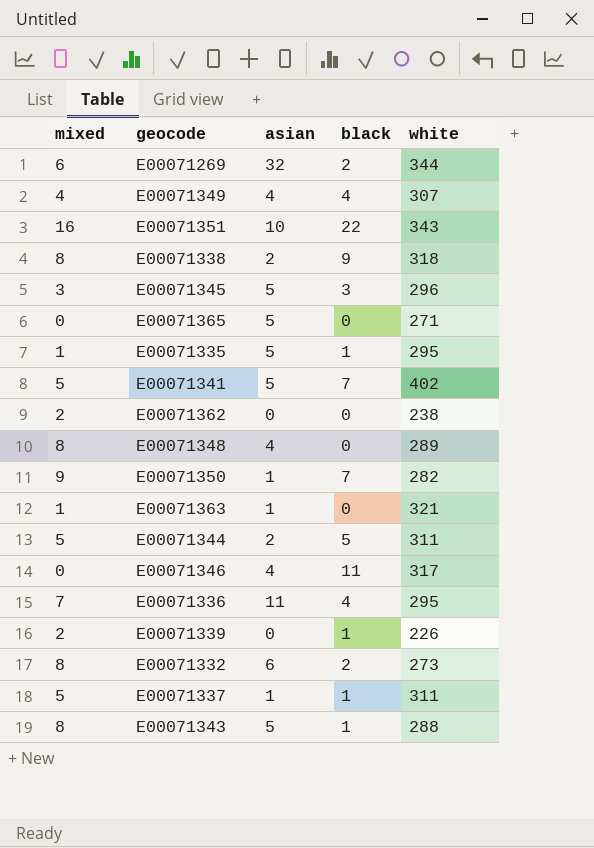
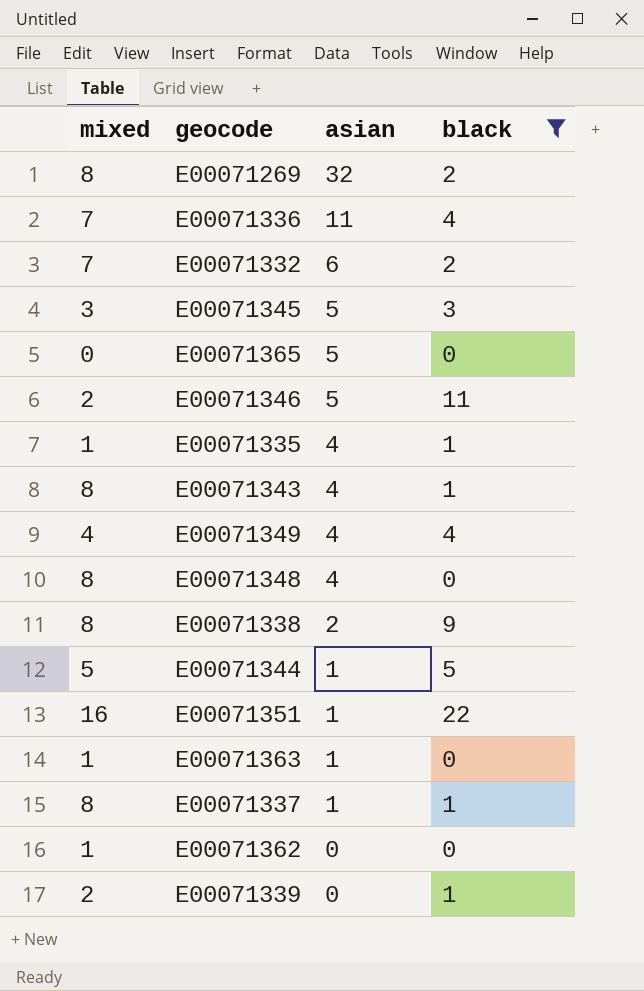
filter: none -> black != 7
row order: none -> asian descending
column white | position: 5 -> none
E00071269 | mixed: 6 -> 8
E00071332 | mixed: 8 -> 7
E00071346 | mixed: 0 -> 2
E00071346 | asian: 4 -> 5
E00071335 | asian: 5 -> 4
E00071343 | asian: 5 -> 4
E00071344 | asian: 2 -> 1
E00071351 | asian: 10 -> 1
E00071337 | mixed: 5 -> 8
E00071362 | mixed: 2 -> 1

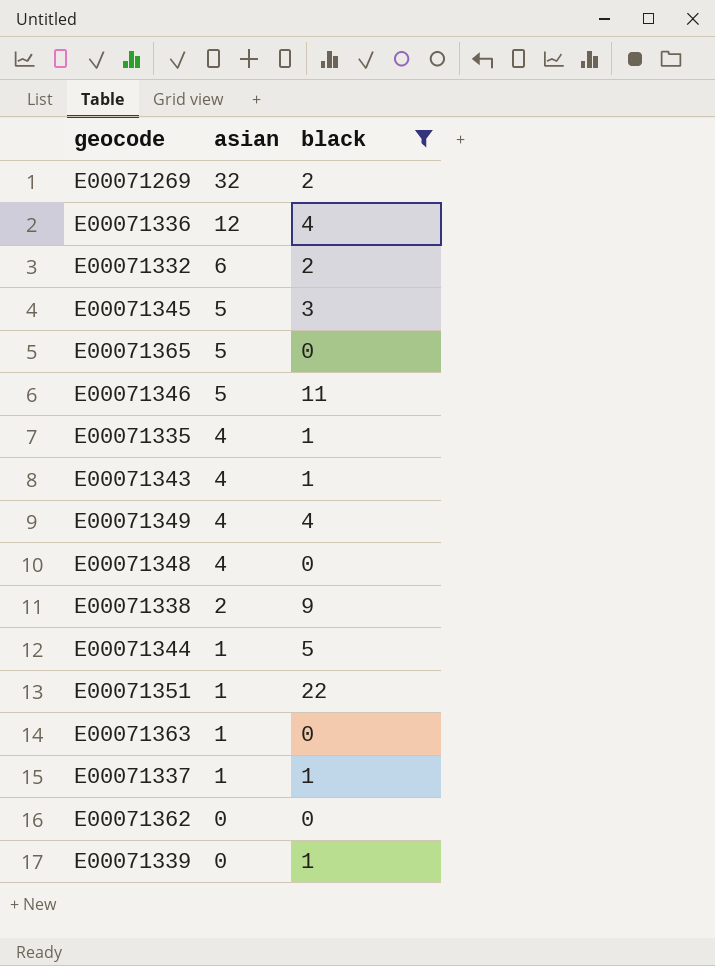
column mixed | position: 1 -> none
E00071336 | asian: 11 -> 12

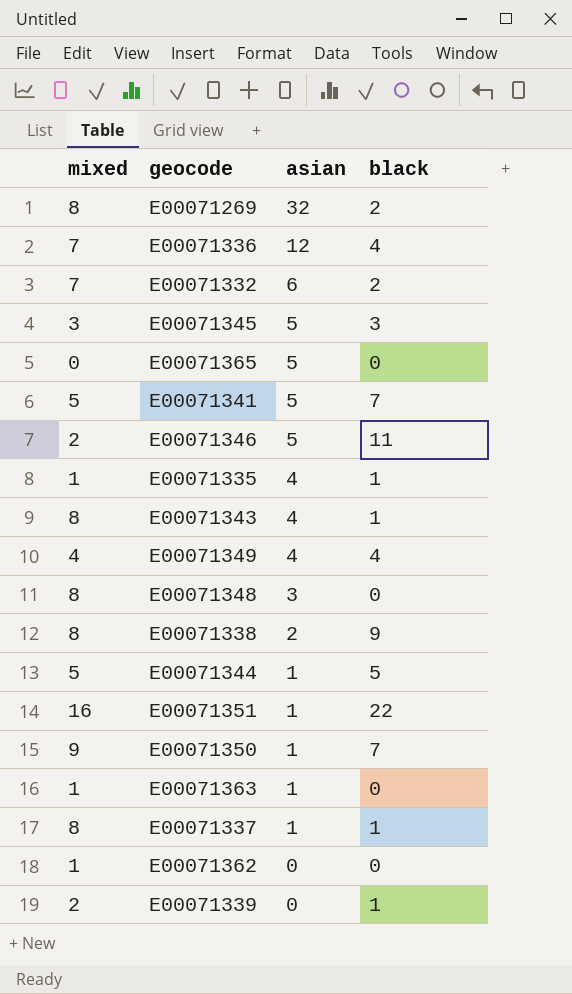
filter: black != 7 -> none
column mixed | position: none -> 1
E00071348 | asian: 4 -> 3

